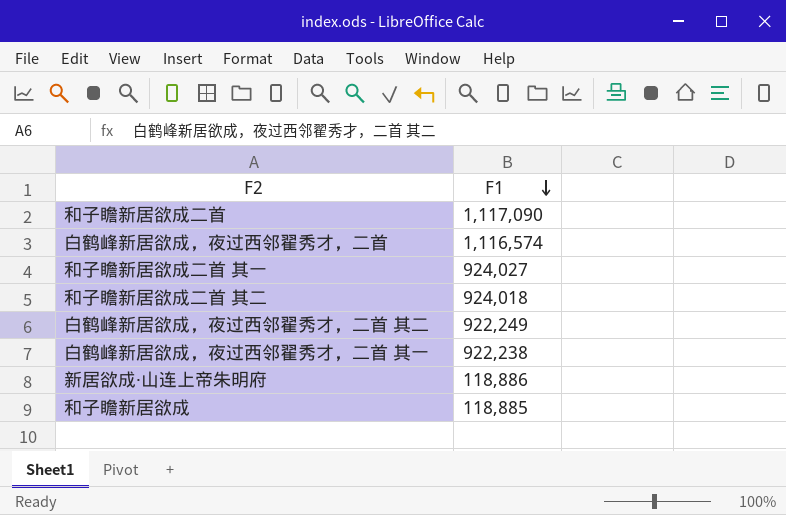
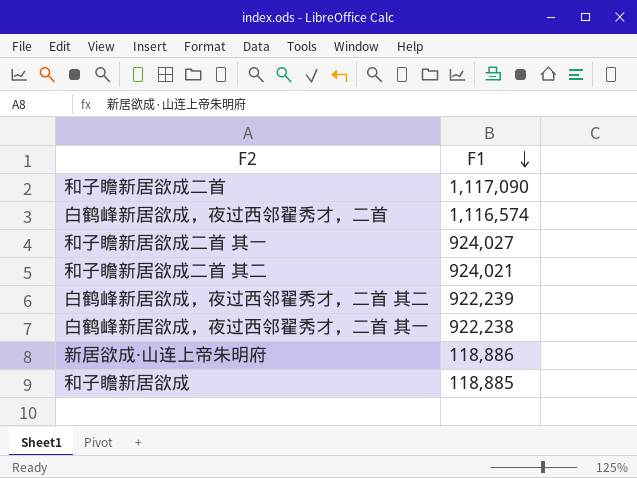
和子瞻新居欲成二首 其二 | F1: 924,018 -> 924,021
白鹤峰新居欲成，夜过西邻翟秀才，二首 其二 | F1: 922,249 -> 922,239

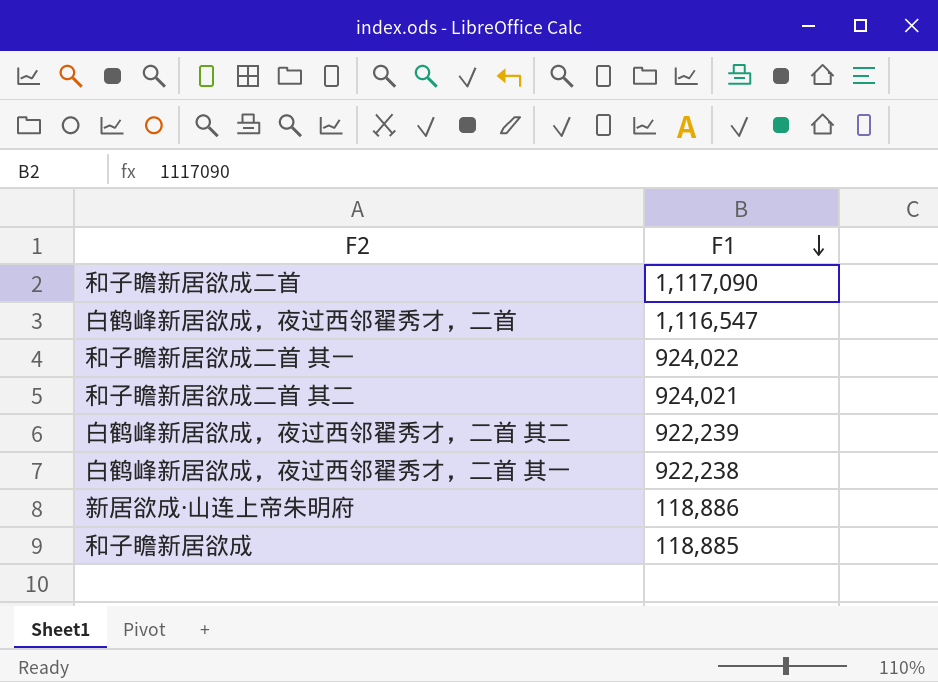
白鹤峰新居欲成，夜过西邻翟秀才，二首 | F1: 1,116,574 -> 1,116,547
和子瞻新居欲成二首 其一 | F1: 924,027 -> 924,022

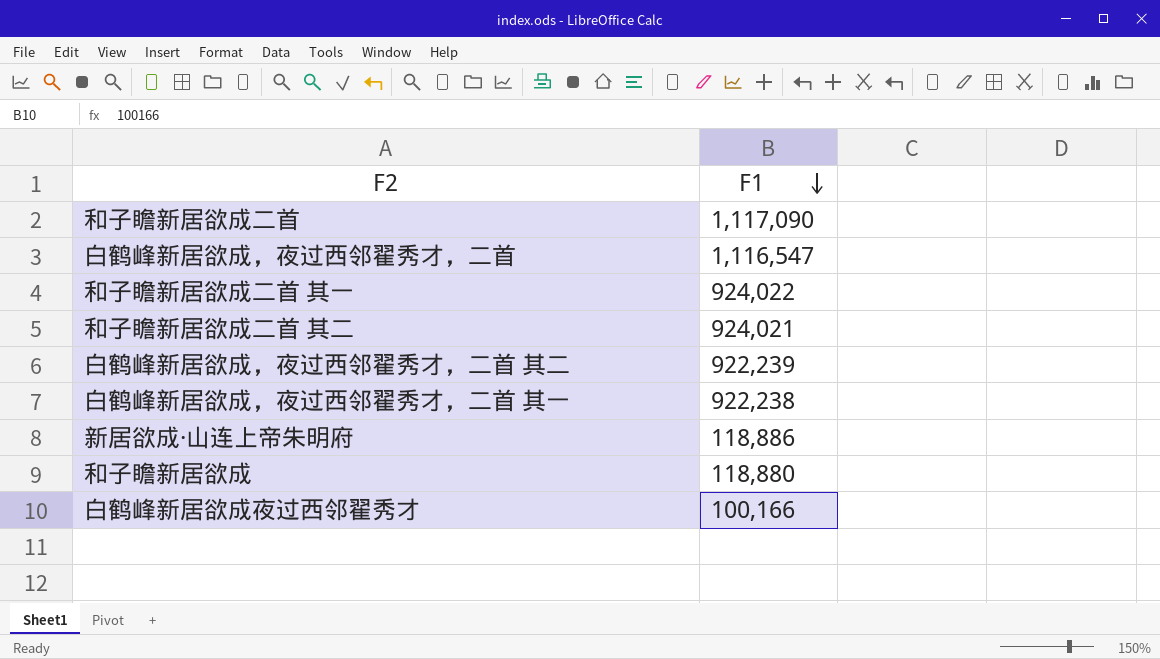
和子瞻新居欲成 | F1: 118,885 -> 118,880
row 白鹤峰新居欲成夜过西邻翟秀才: none -> 100,166

